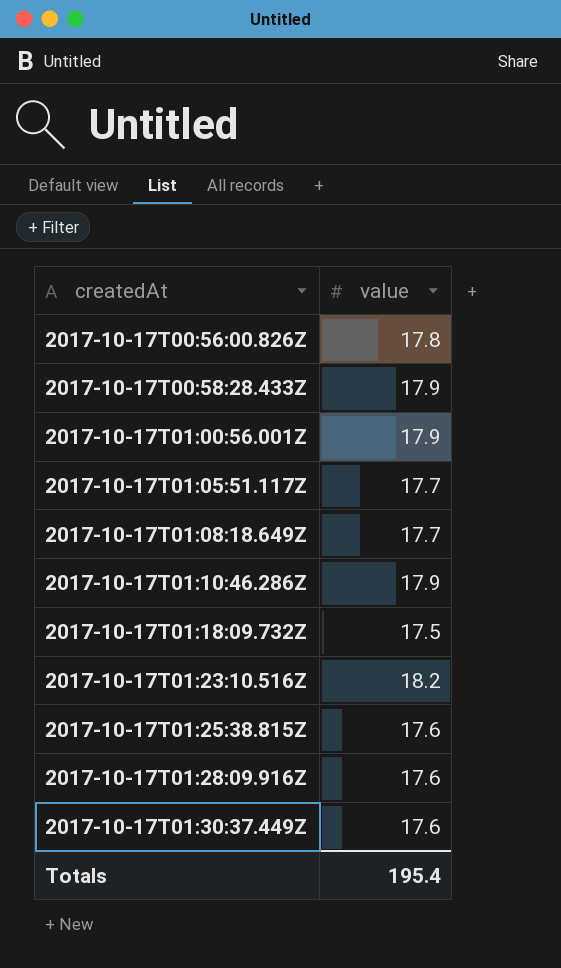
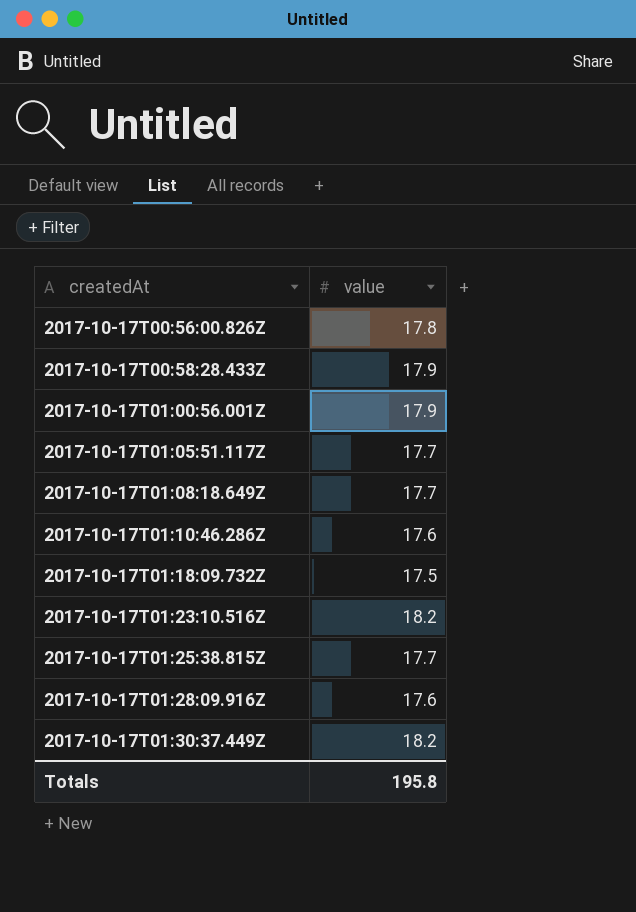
2017-10-17T01:10:46.286Z | value: 17.9 -> 17.6
2017-10-17T01:25:38.815Z | value: 17.6 -> 17.7
2017-10-17T01:30:37.449Z | value: 17.6 -> 18.2
Totals | value: 195.4 -> 195.8

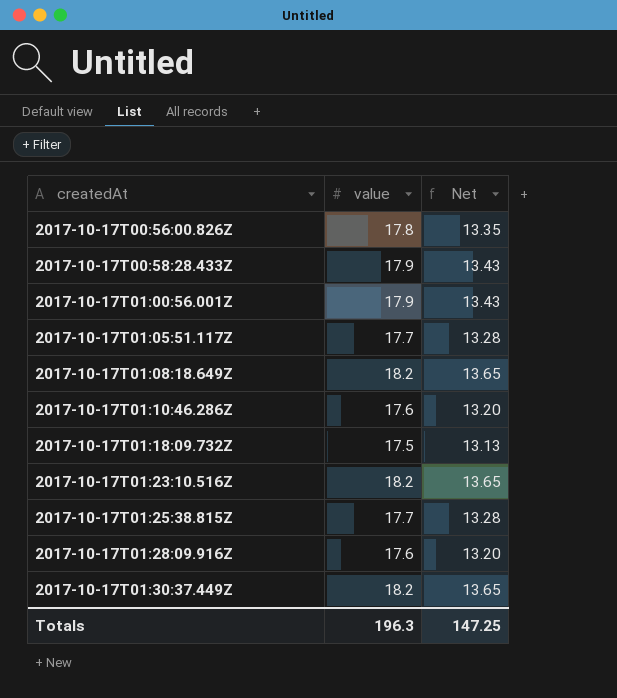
column Net | formula: none -> [value] * 0.75
2017-10-17T01:08:18.649Z | value: 17.7 -> 18.2
Totals | value: 195.8 -> 196.3

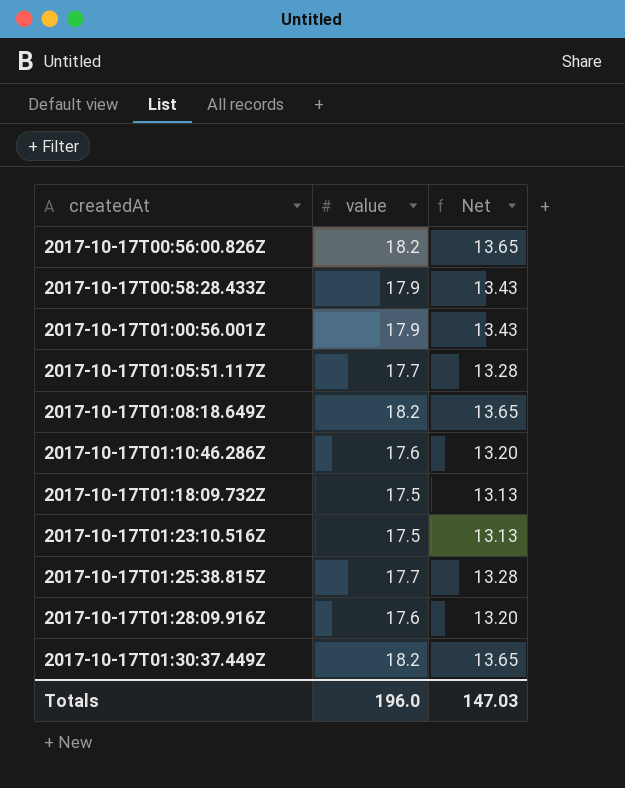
2017-10-17T00:56:00.826Z | value: 17.8 -> 18.2
2017-10-17T00:56:00.826Z | Net: 13.35 -> 13.65
2017-10-17T01:23:10.516Z | value: 18.2 -> 17.5
2017-10-17T01:23:10.516Z | Net: 13.65 -> 13.13
Totals | value: 196.3 -> 196.0
Totals | Net: 147.25 -> 147.03

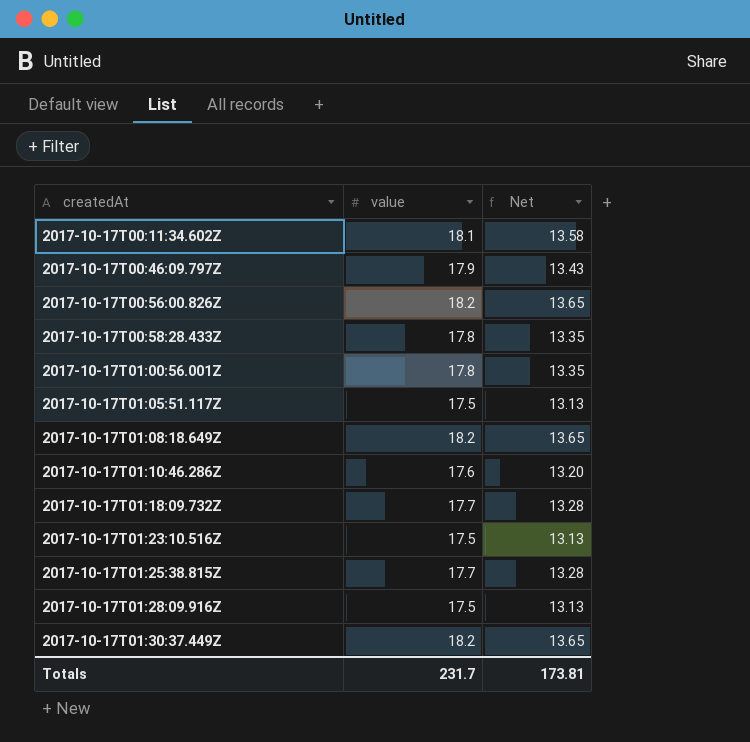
row 2017-10-17T00:11:34.602Z: none -> 18.1 | 13.58
row 2017-10-17T00:46:09.797Z: none -> 17.9 | 13.43
2017-10-17T00:58:28.433Z | value: 17.9 -> 17.8
2017-10-17T00:58:28.433Z | Net: 13.43 -> 13.35
2017-10-17T01:00:56.001Z | value: 17.9 -> 17.8
2017-10-17T01:00:56.001Z | Net: 13.43 -> 13.35
2017-10-17T01:05:51.117Z | value: 17.7 -> 17.5
2017-10-17T01:05:51.117Z | Net: 13.28 -> 13.13
2017-10-17T01:18:09.732Z | value: 17.5 -> 17.7
2017-10-17T01:18:09.732Z | Net: 13.13 -> 13.28
2017-10-17T01:28:09.916Z | value: 17.6 -> 17.5
2017-10-17T01:28:09.916Z | Net: 13.20 -> 13.13
Totals | value: 196.0 -> 231.7
Totals | Net: 147.03 -> 173.81

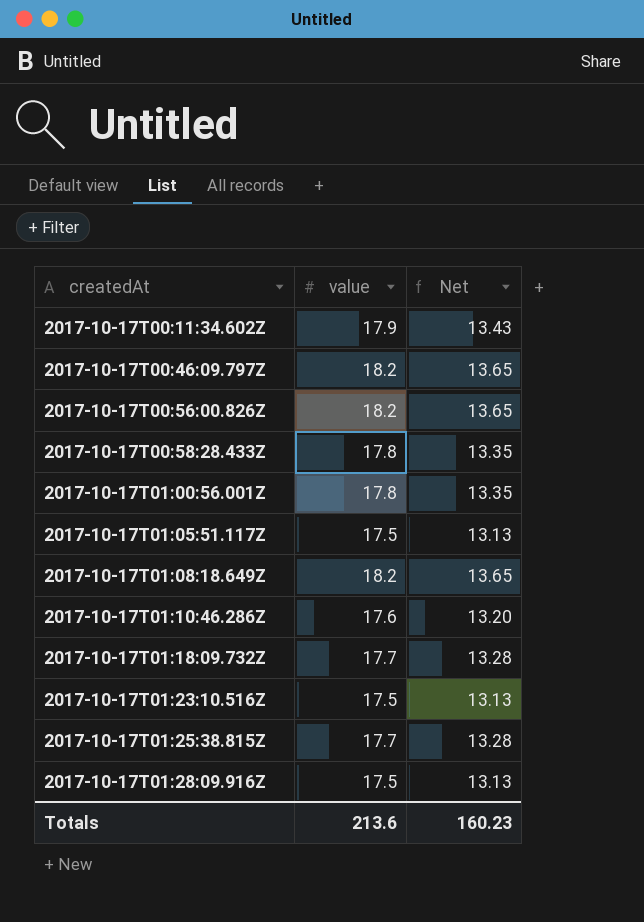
row 2017-10-17T01:30:37.449Z: 18.2 | 13.65 -> none
2017-10-17T00:11:34.602Z | value: 18.1 -> 17.9
2017-10-17T00:11:34.602Z | Net: 13.58 -> 13.43
2017-10-17T00:46:09.797Z | value: 17.9 -> 18.2
2017-10-17T00:46:09.797Z | Net: 13.43 -> 13.65
Totals | value: 231.7 -> 213.6
Totals | Net: 173.81 -> 160.23

